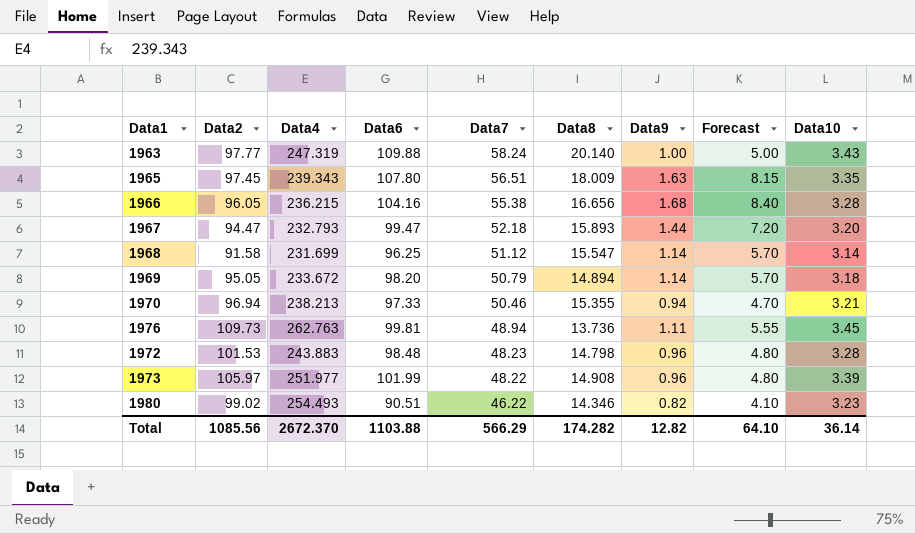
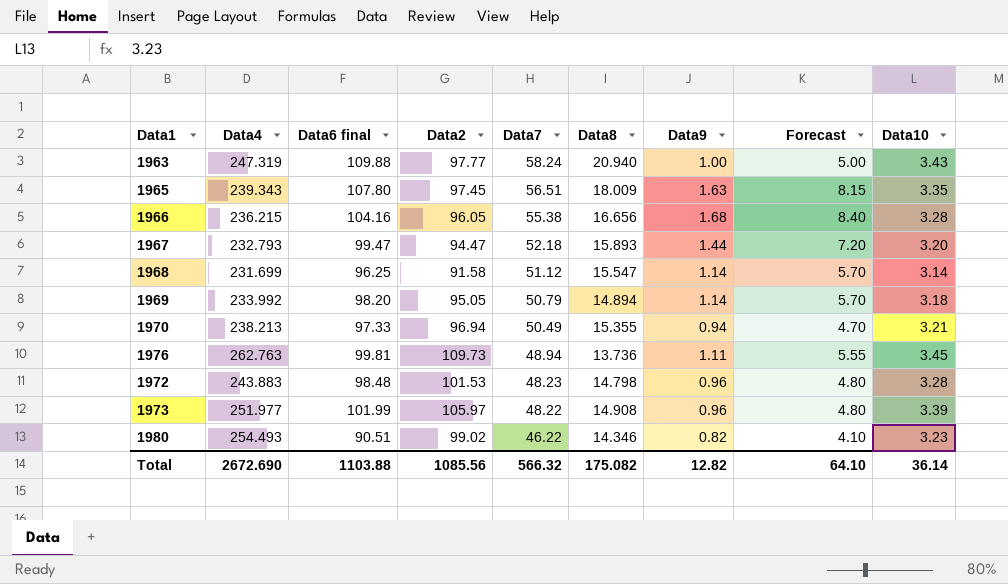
column name: Data6 -> Data6 final
column Data2 | position: 2 -> 4
1963 | Data8: 20.140 -> 20.940
1969 | Data4: 233.672 -> 233.992
1970 | Data7: 50.46 -> 50.49
Total | Data4: 2672.370 -> 2672.690
Total | Data7: 566.29 -> 566.32
Total | Data8: 174.282 -> 175.082

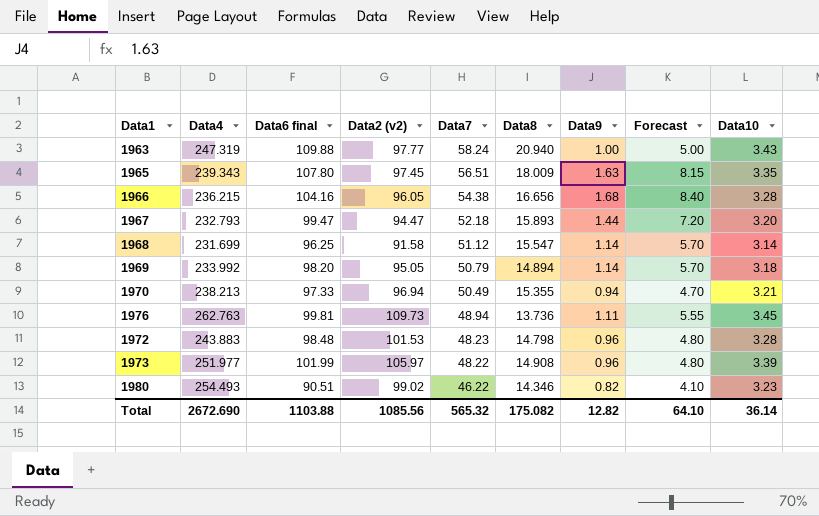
column name: Data2 -> Data2 (v2)
1966 | Data7: 55.38 -> 54.38
Total | Data7: 566.32 -> 565.32

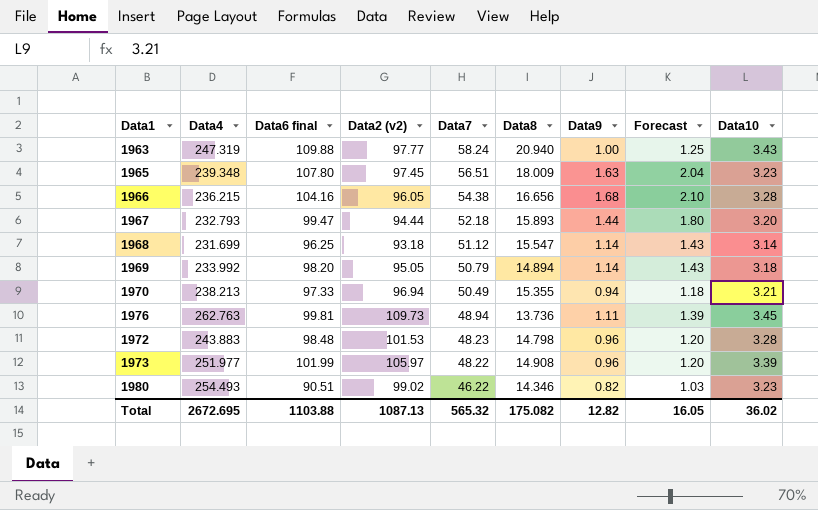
column Forecast | formula: [Data9] * 5 -> [Data9] * 1.25
1965 | Data4: 239.343 -> 239.348
1965 | Data10: 3.35 -> 3.23
1967 | Data2 (v2): 94.47 -> 94.44
1968 | Data2 (v2): 91.58 -> 93.18
Total | Data4: 2672.690 -> 2672.695
Total | Data2 (v2): 1085.56 -> 1087.13
Total | Forecast: 64.10 -> 16.05
Total | Data10: 36.14 -> 36.02

